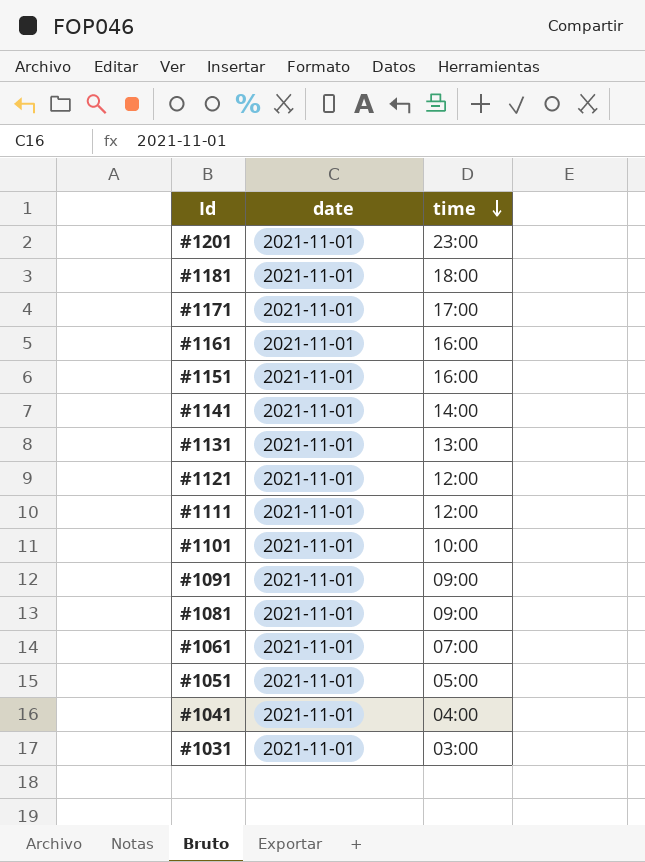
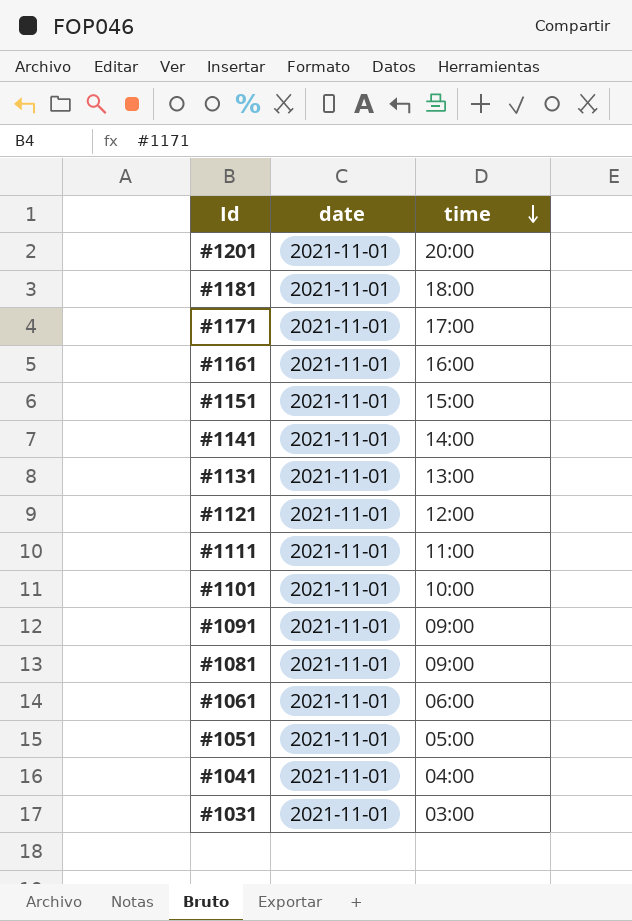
#1201 | time: 23:00 -> 20:00
#1151 | time: 16:00 -> 15:00
#1111 | time: 12:00 -> 11:00
#1061 | time: 07:00 -> 06:00

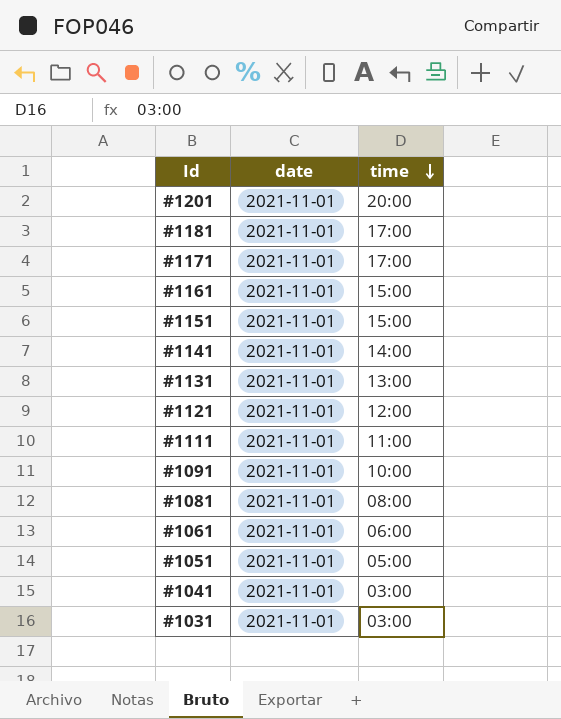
row #1101: 2021-11-01 | 10:00 -> none
#1181 | time: 18:00 -> 17:00
#1161 | time: 16:00 -> 15:00
#1091 | time: 09:00 -> 10:00
#1081 | time: 09:00 -> 08:00
#1041 | time: 04:00 -> 03:00

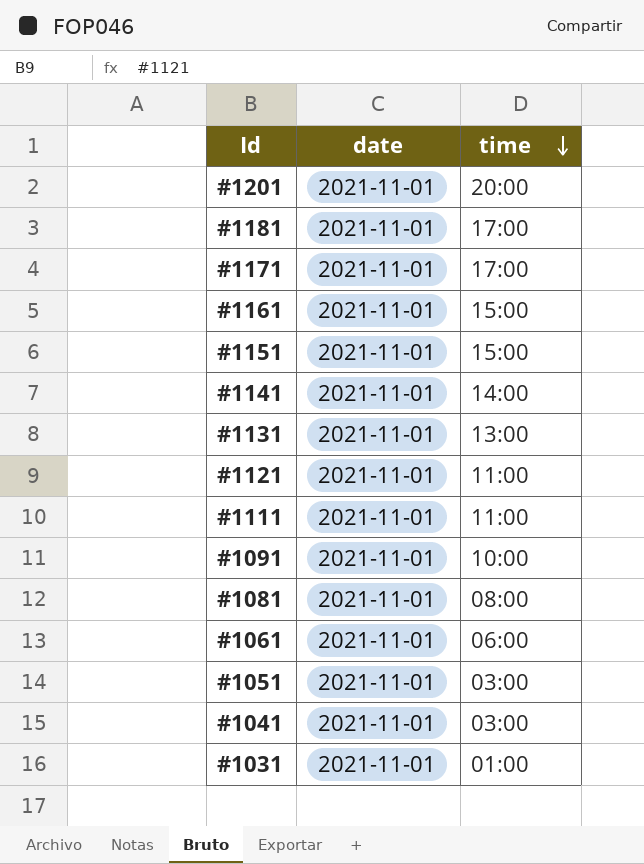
#1121 | time: 12:00 -> 11:00
#1051 | time: 05:00 -> 03:00
#1031 | time: 03:00 -> 01:00

